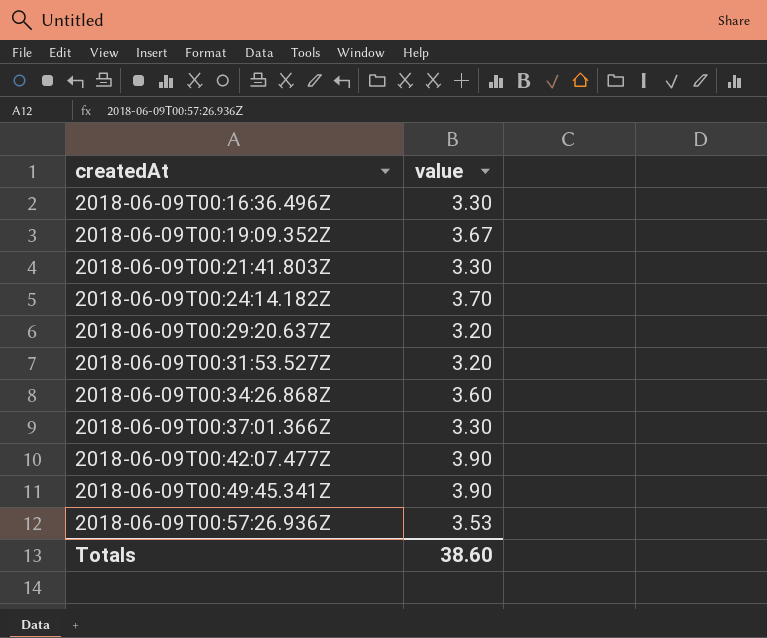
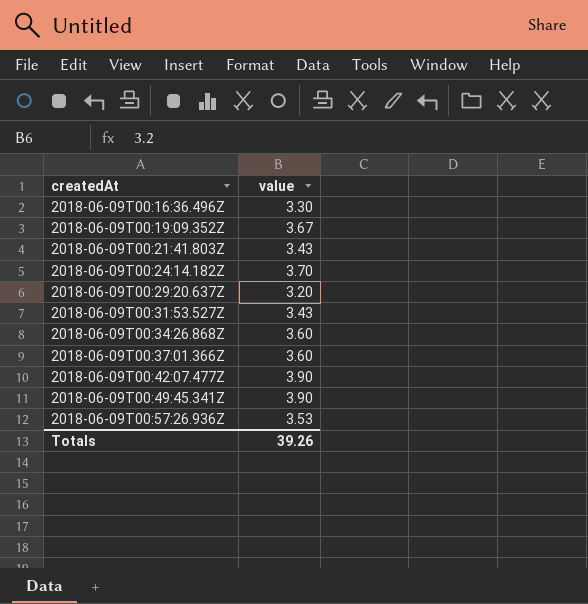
2018-06-09T00:21:41.803Z | value: 3.30 -> 3.43
2018-06-09T00:31:53.527Z | value: 3.20 -> 3.43
2018-06-09T00:37:01.366Z | value: 3.30 -> 3.60
Totals | value: 38.60 -> 39.26

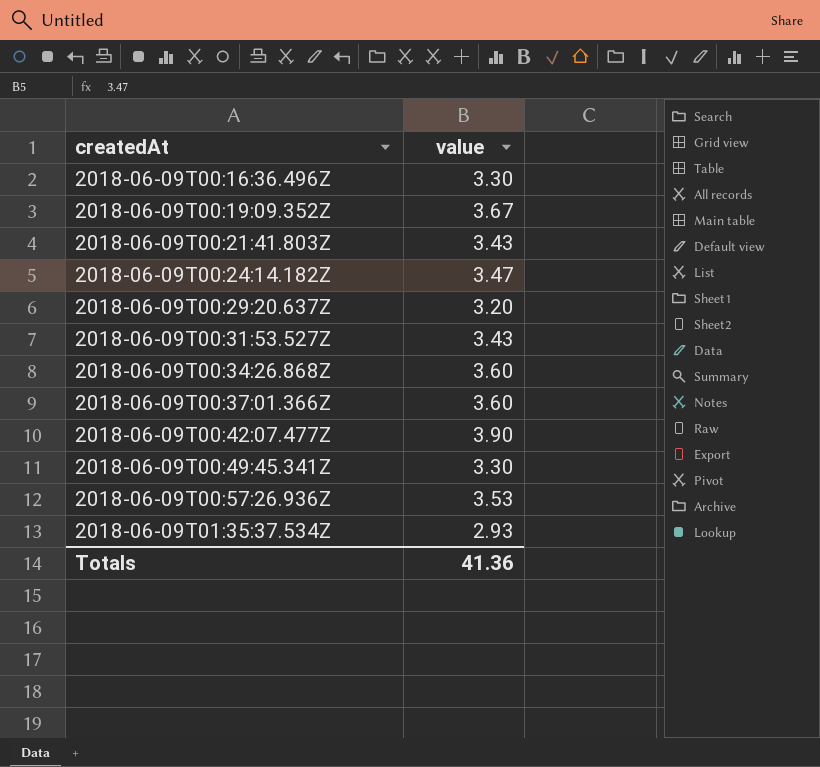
2018-06-09T00:24:14.182Z | value: 3.70 -> 3.47
2018-06-09T00:49:45.341Z | value: 3.90 -> 3.30
row 2018-06-09T01:35:37.534Z: none -> 2.93
Totals | value: 39.26 -> 41.36

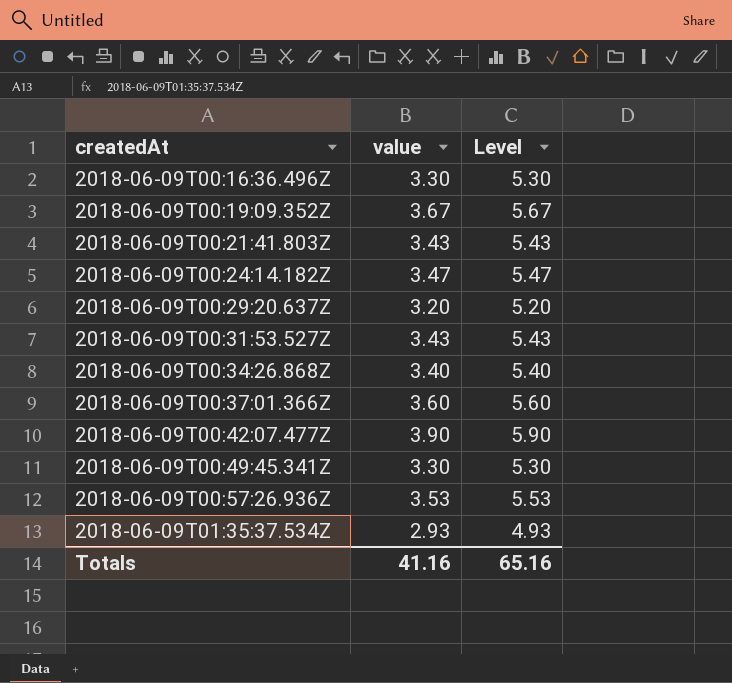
column Level | formula: none -> [value] + 2
2018-06-09T00:34:26.868Z | value: 3.60 -> 3.40
Totals | value: 41.36 -> 41.16

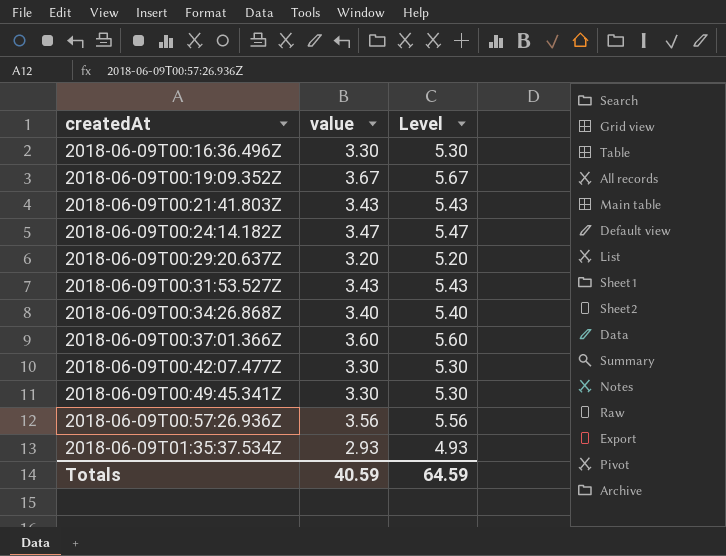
2018-06-09T00:42:07.477Z | value: 3.90 -> 3.30
2018-06-09T00:42:07.477Z | Level: 5.90 -> 5.30
2018-06-09T00:57:26.936Z | value: 3.53 -> 3.56
2018-06-09T00:57:26.936Z | Level: 5.53 -> 5.56
Totals | value: 41.16 -> 40.59
Totals | Level: 65.16 -> 64.59

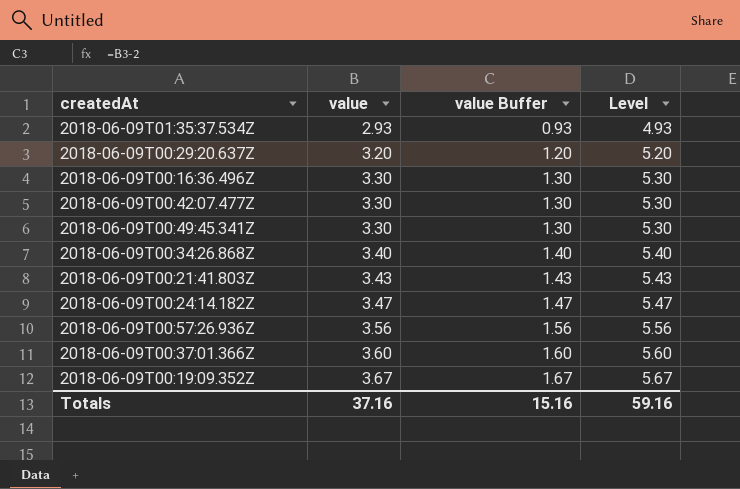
row order: createdAt ascending -> value ascending
column value Buffer | formula: none -> [value] - 2
row 2018-06-09T00:31:53.527Z: 3.43 | 5.43 -> none
Totals | value: 40.59 -> 37.16
Totals | Level: 64.59 -> 59.16

